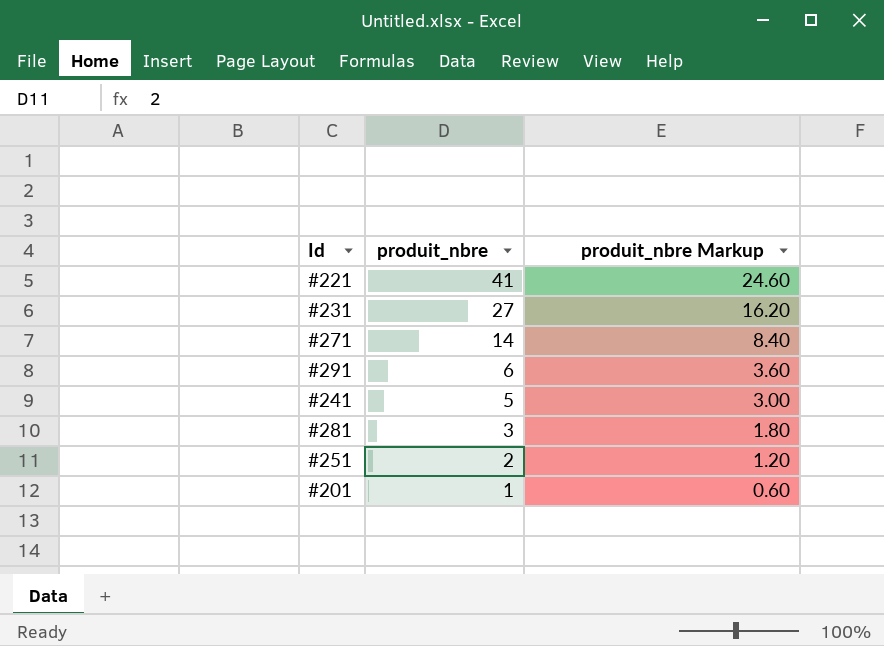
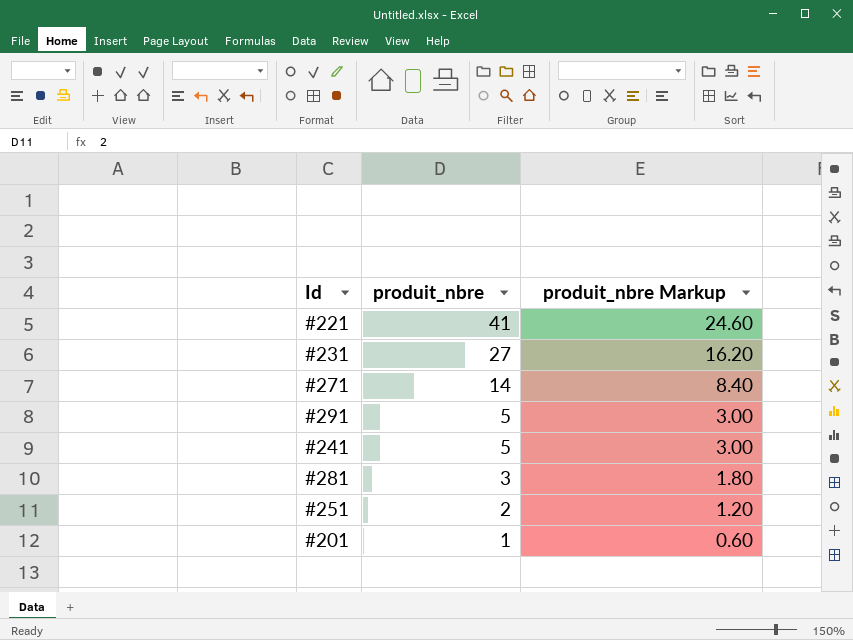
#291 | produit_nbre: 6 -> 5
#291 | produit_nbre Markup: 3.60 -> 3.00

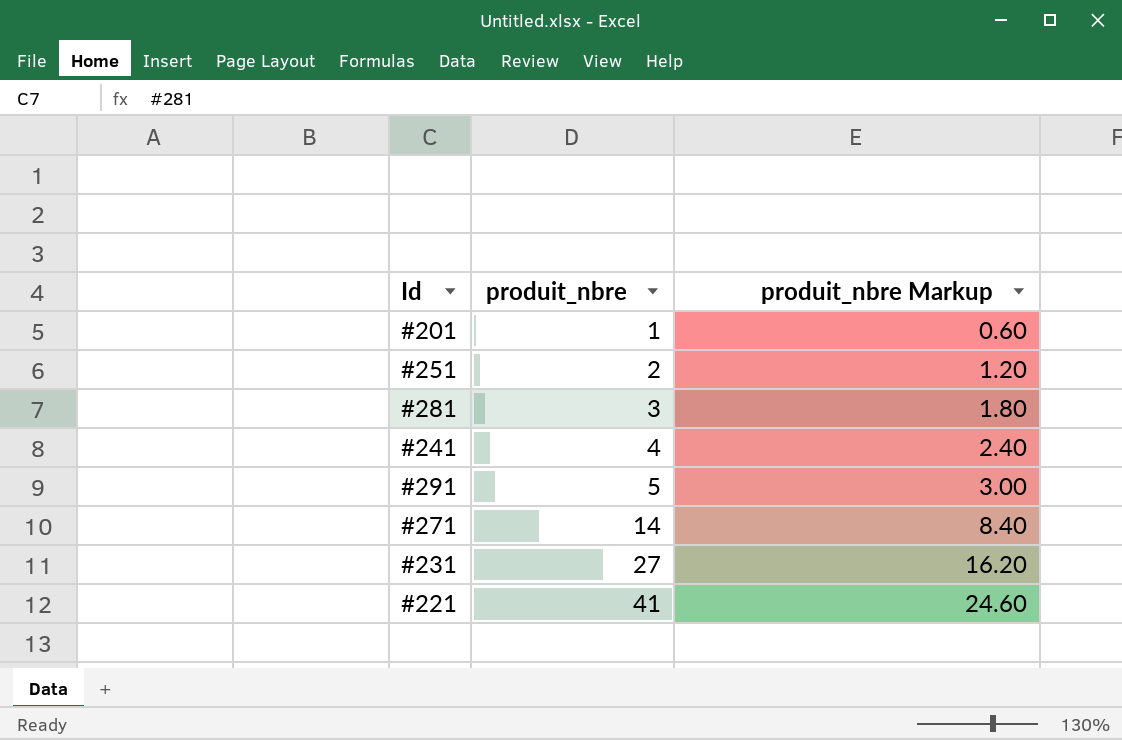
row order: produit_nbre descending -> produit_nbre ascending
#241 | produit_nbre: 5 -> 4
#241 | produit_nbre Markup: 3.00 -> 2.40

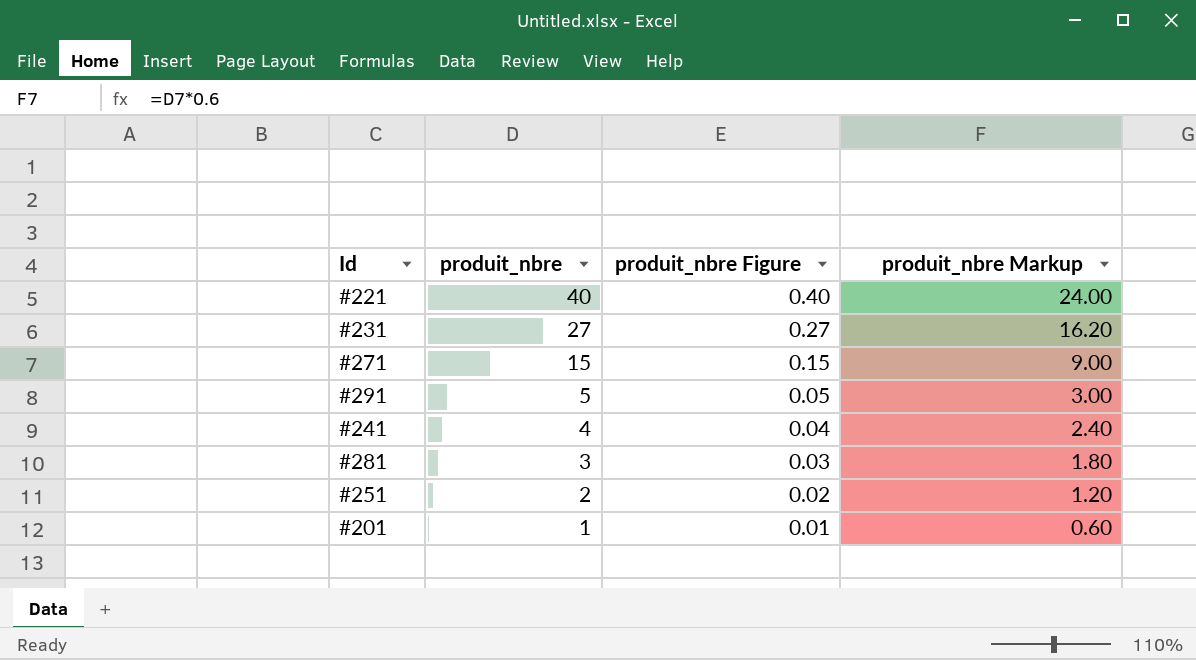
row order: produit_nbre ascending -> produit_nbre descending
column produit_nbre Figure | formula: none -> [produit_nbre] * 0.01
#221 | produit_nbre: 41 -> 40
#221 | produit_nbre Markup: 24.60 -> 24.00
#271 | produit_nbre: 14 -> 15
#271 | produit_nbre Markup: 8.40 -> 9.00

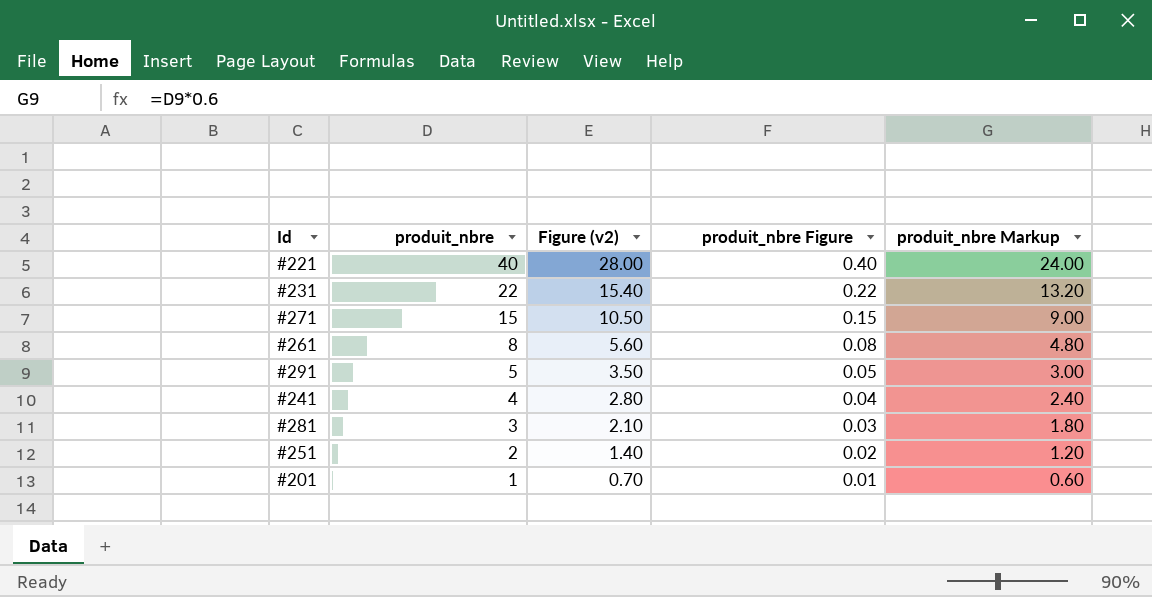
column Figure (v2) | formula: none -> [produit_nbre] * 0.7
#231 | produit_nbre: 27 -> 22
#231 | produit_nbre Figure: 0.27 -> 0.22
#231 | produit_nbre Markup: 16.20 -> 13.20
row #261: none -> 8 | 5.60 | 0.08 | 4.80

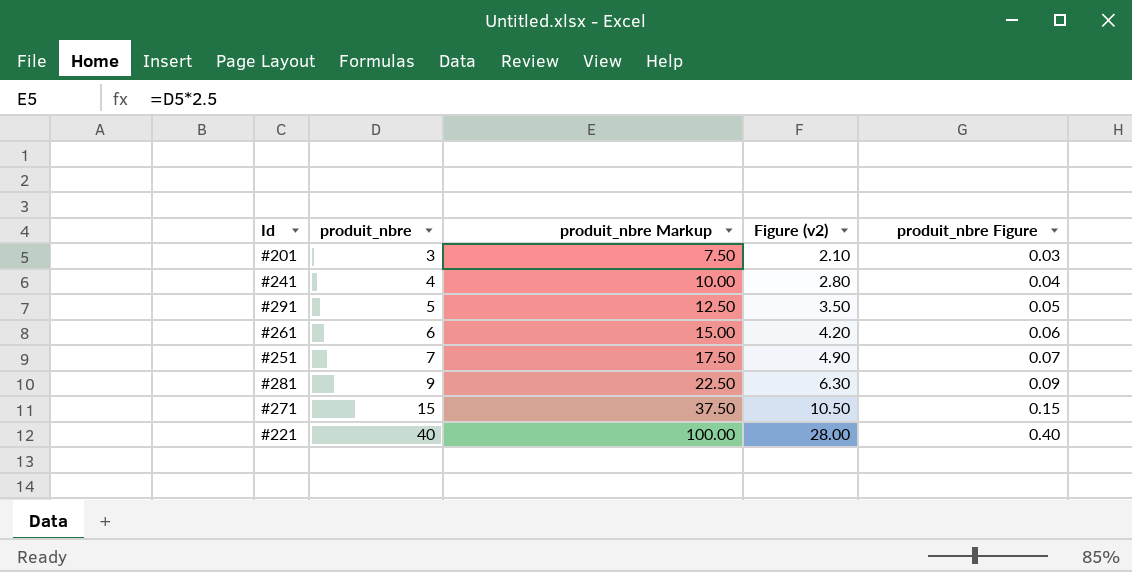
row order: produit_nbre descending -> produit_nbre ascending
column produit_nbre Markup | formula: [produit_nbre] * 0.6 -> [produit_nbre] * 2.5
column produit_nbre Markup | position: 5 -> 3
row #231: 22 | 15.40 | 0.22 | 13.20 -> none
#201 | produit_nbre: 1 -> 3
#201 | Figure (v2): 0.70 -> 2.10
#201 | produit_nbre Figure: 0.01 -> 0.03
#261 | produit_nbre: 8 -> 6
#261 | Figure (v2): 5.60 -> 4.20
#261 | produit_nbre Figure: 0.08 -> 0.06
#251 | produit_nbre: 2 -> 7
#251 | Figure (v2): 1.40 -> 4.90
#251 | produit_nbre Figure: 0.02 -> 0.07
#281 | produit_nbre: 3 -> 9
#281 | Figure (v2): 2.10 -> 6.30
#281 | produit_nbre Figure: 0.03 -> 0.09

